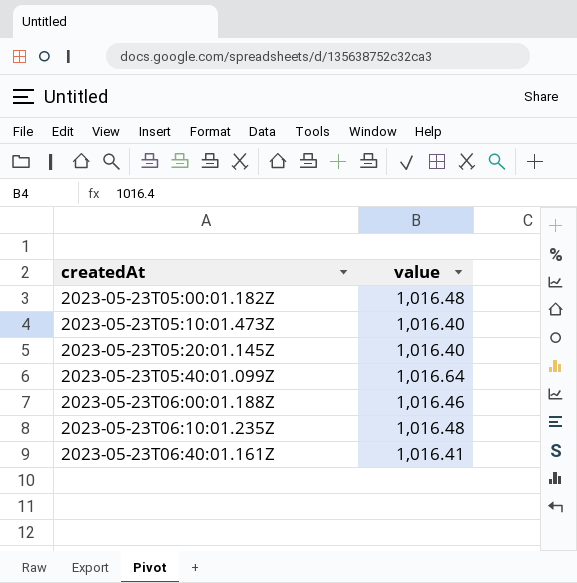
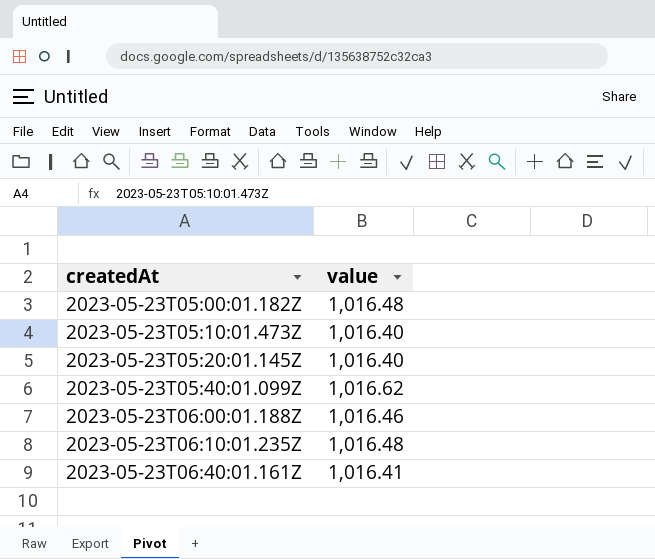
2023-05-23T05:40:01.099Z | value: 1,016.64 -> 1,016.62

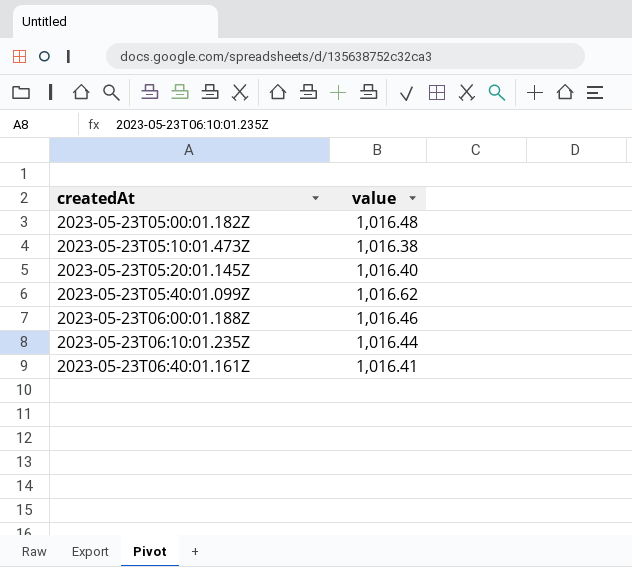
2023-05-23T05:10:01.473Z | value: 1,016.40 -> 1,016.38
2023-05-23T06:10:01.235Z | value: 1,016.48 -> 1,016.44

